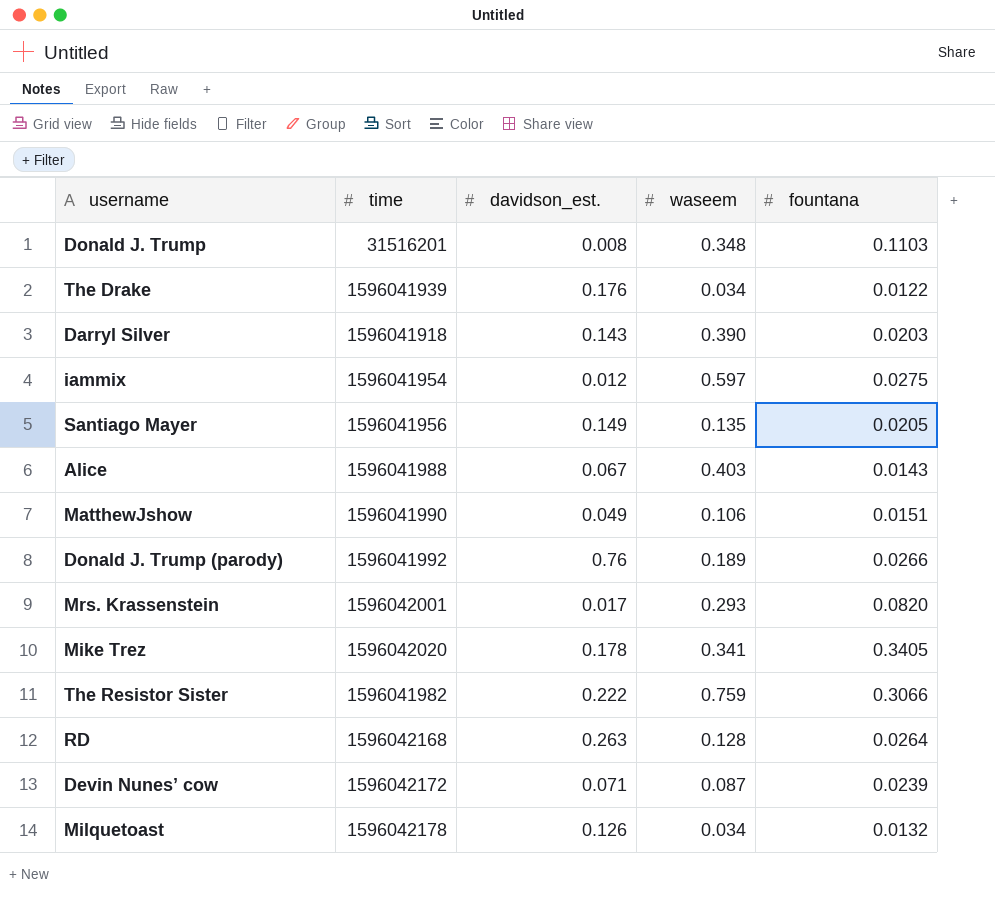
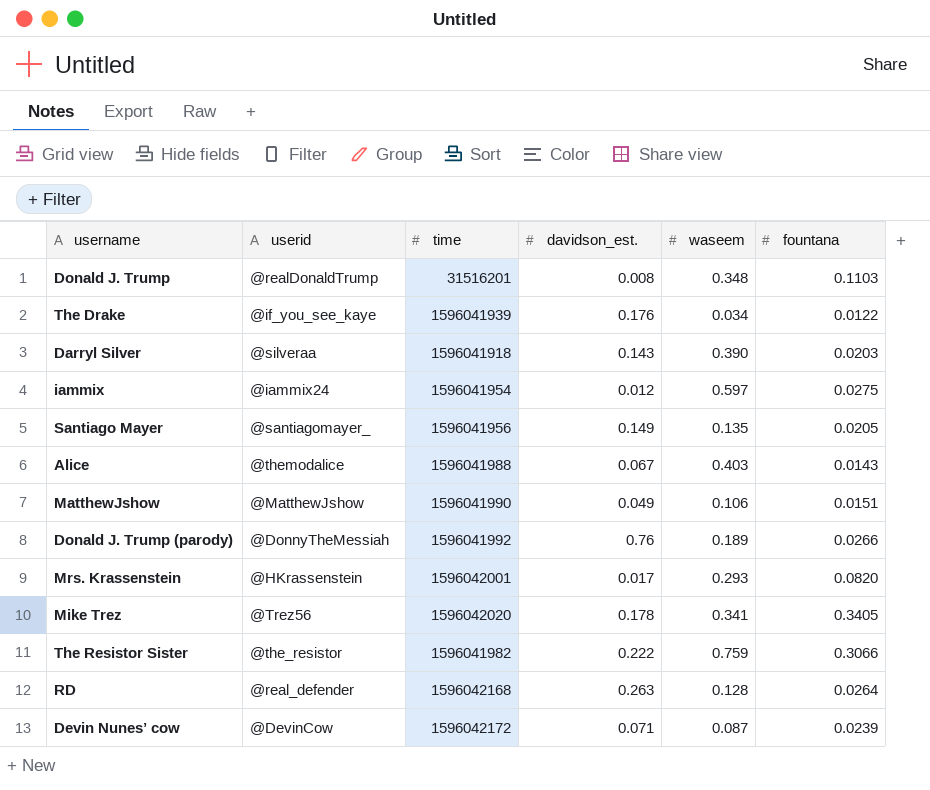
column userid | position: none -> 2
row Milquetoast: 1596042178 | 0.126 | 0.034 | 0.0132 -> none

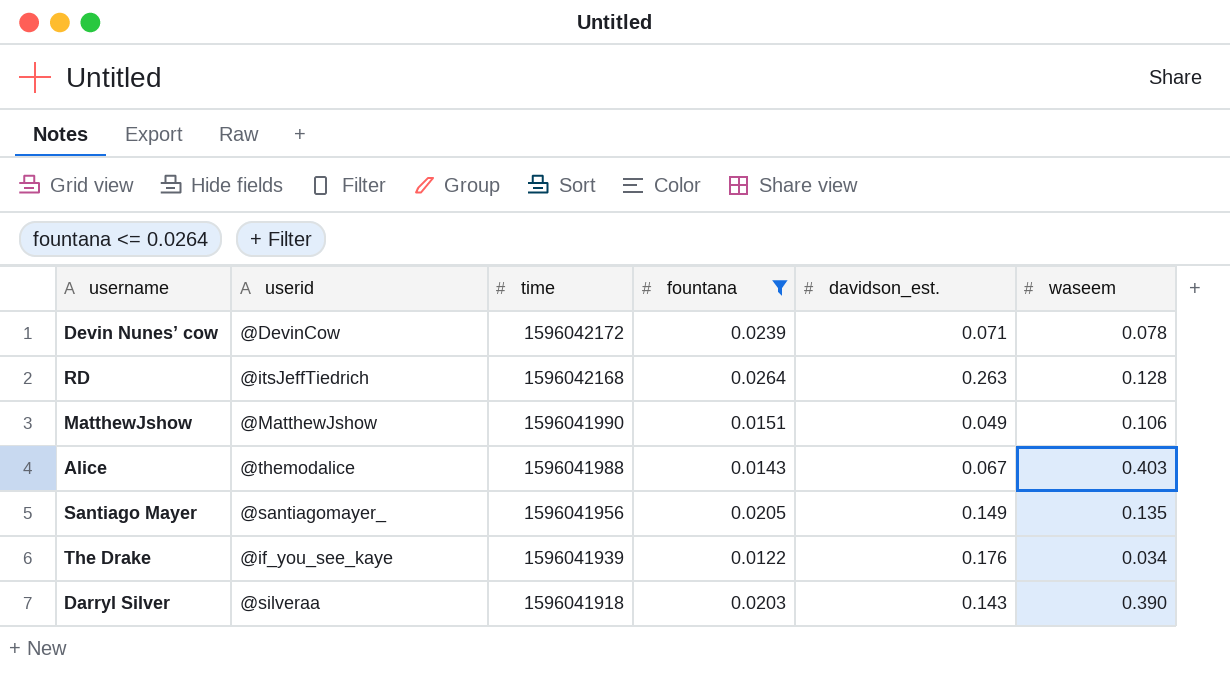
filter: none -> fountana <= 0.0264
row order: none -> time descending
column fountana | position: 6 -> 4
Devin Nunes’ cow | waseem: 0.087 -> 0.078
RD | userid: @real_defender -> @itsJeffTiedrich

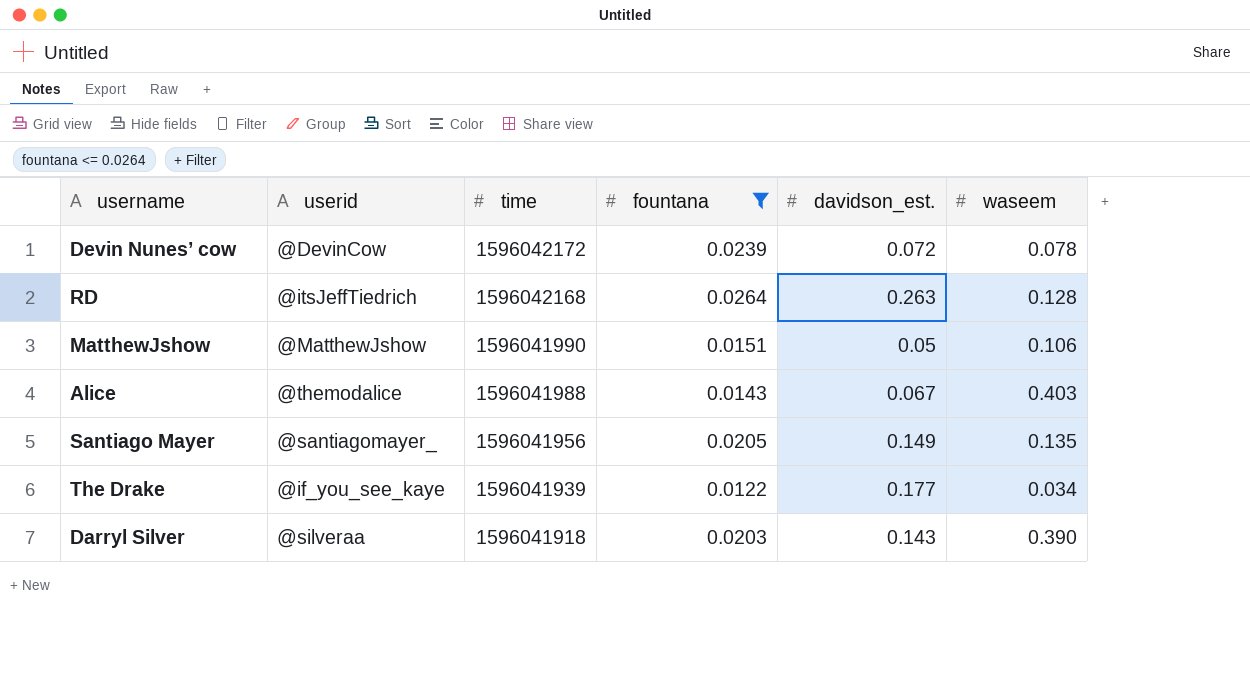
Devin Nunes’ cow | davidson_est.: 0.071 -> 0.072
MatthewJshow | davidson_est.: 0.049 -> 0.05
The Drake | davidson_est.: 0.176 -> 0.177

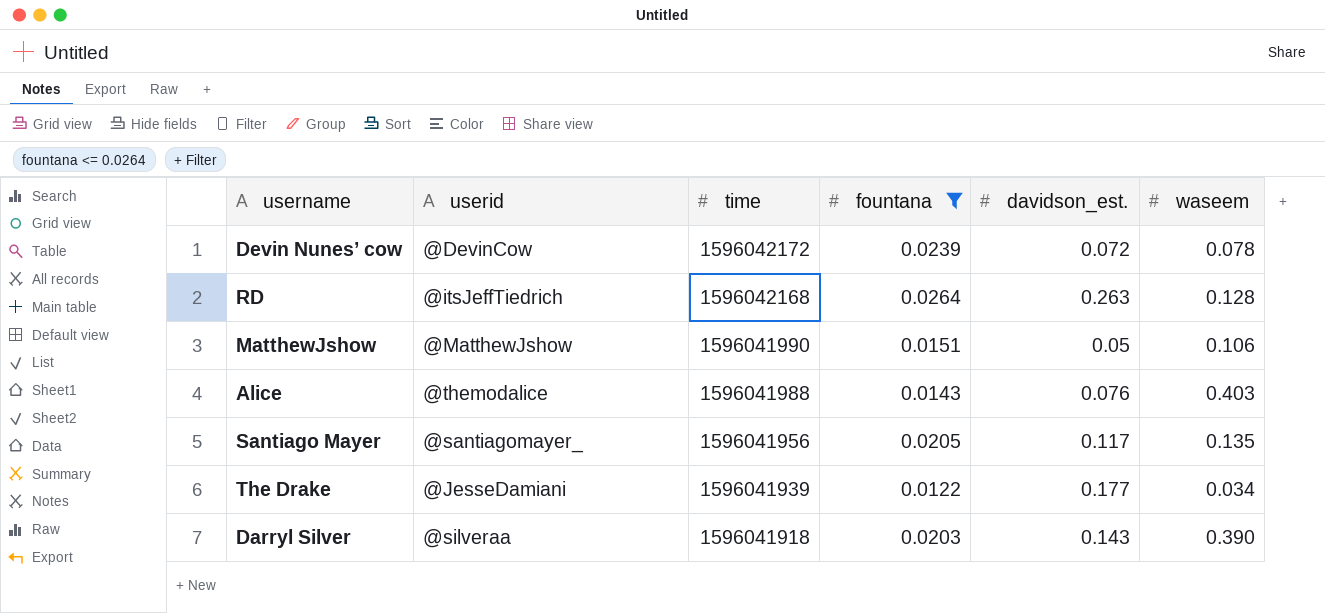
Alice | davidson_est.: 0.067 -> 0.076
Santiago Mayer | davidson_est.: 0.149 -> 0.117
The Drake | userid: @if_you_see_kaye -> @JesseDamiani

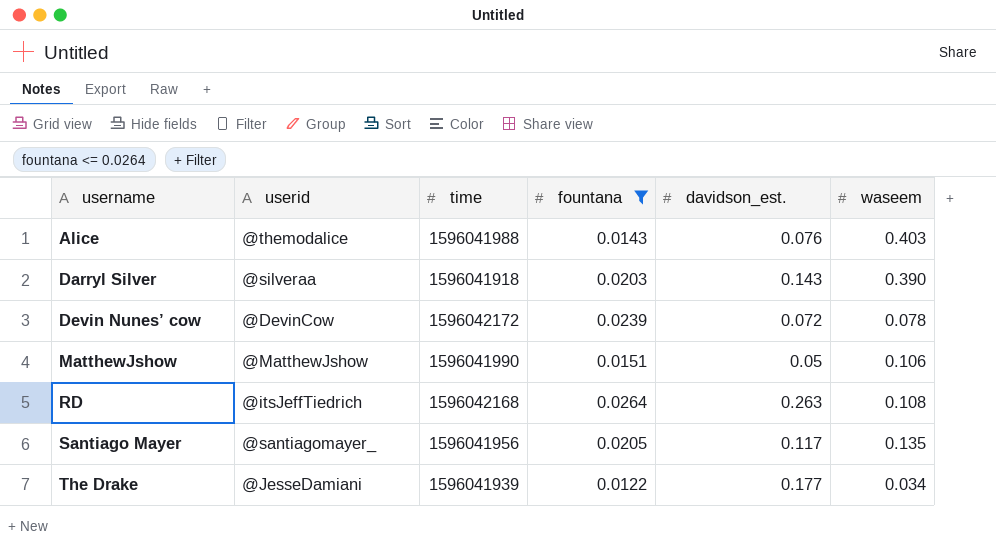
row order: time descending -> username ascending
RD | waseem: 0.128 -> 0.108

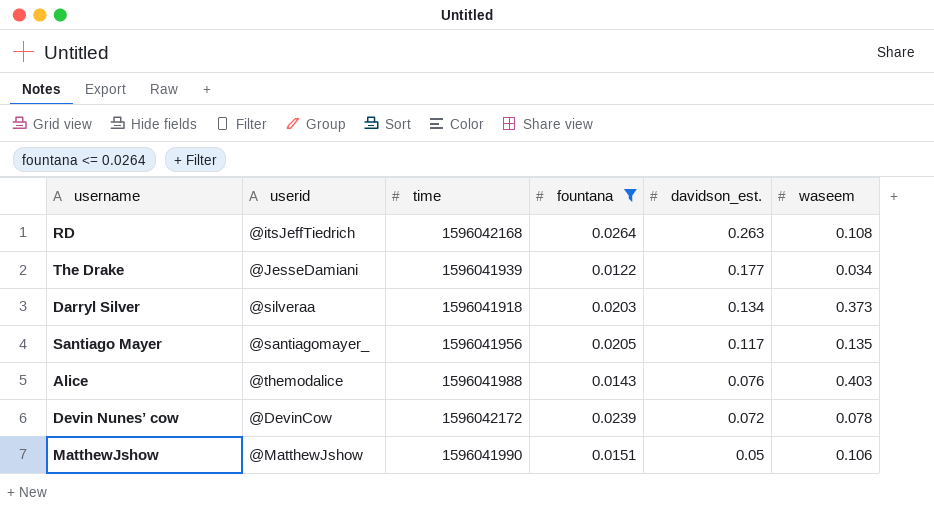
row order: username ascending -> davidson_est. descending
Darryl Silver | davidson_est.: 0.143 -> 0.134
Darryl Silver | waseem: 0.390 -> 0.373

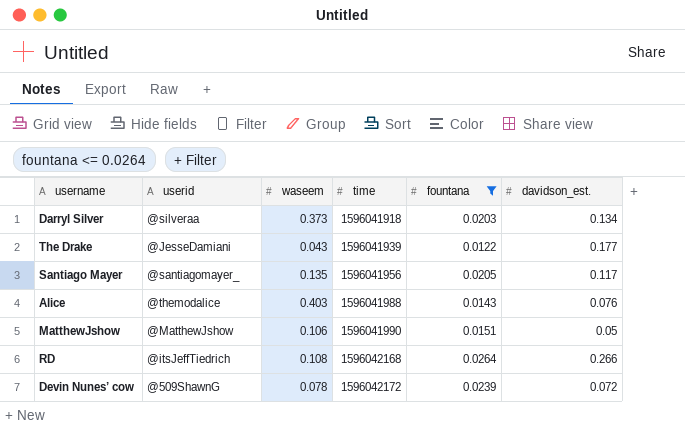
row order: davidson_est. descending -> time ascending
column waseem | position: 6 -> 3
The Drake | waseem: 0.034 -> 0.043
RD | davidson_est.: 0.263 -> 0.266
Devin Nunes’ cow | userid: @DevinCow -> @509ShawnG

